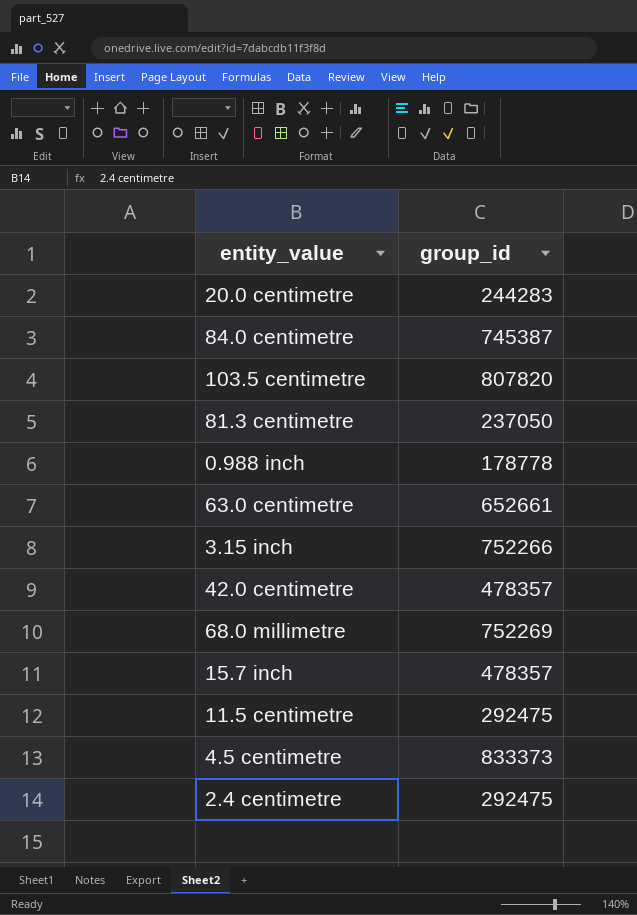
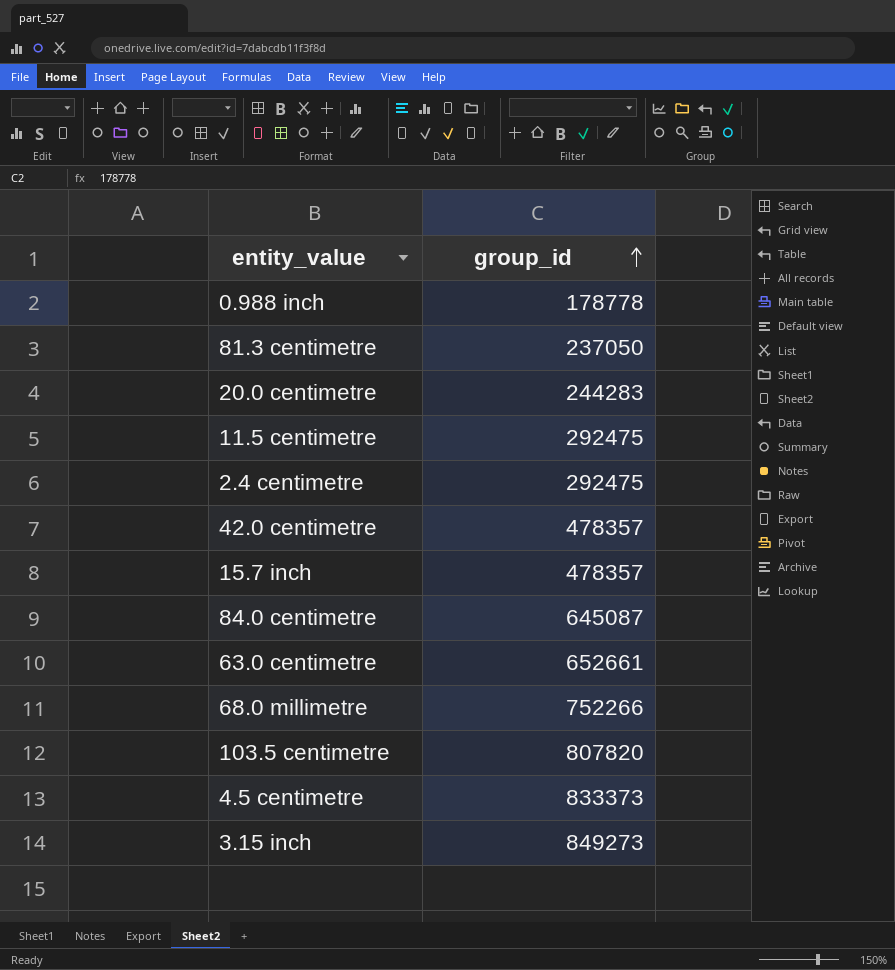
row order: none -> group_id ascending
84.0 centimetre | group_id: 745387 -> 645087
68.0 millimetre | group_id: 752269 -> 752266
3.15 inch | group_id: 752266 -> 849273

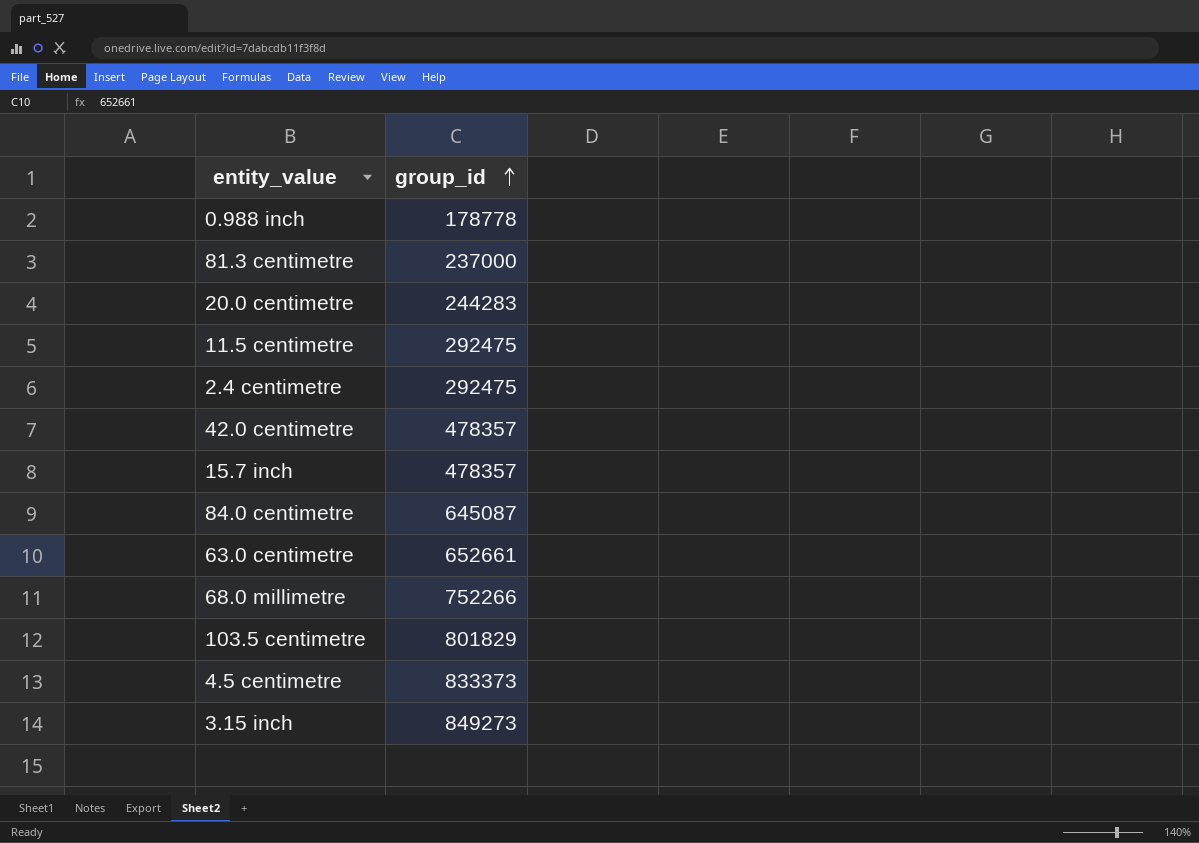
81.3 centimetre | group_id: 237050 -> 237000
103.5 centimetre | group_id: 807820 -> 801829

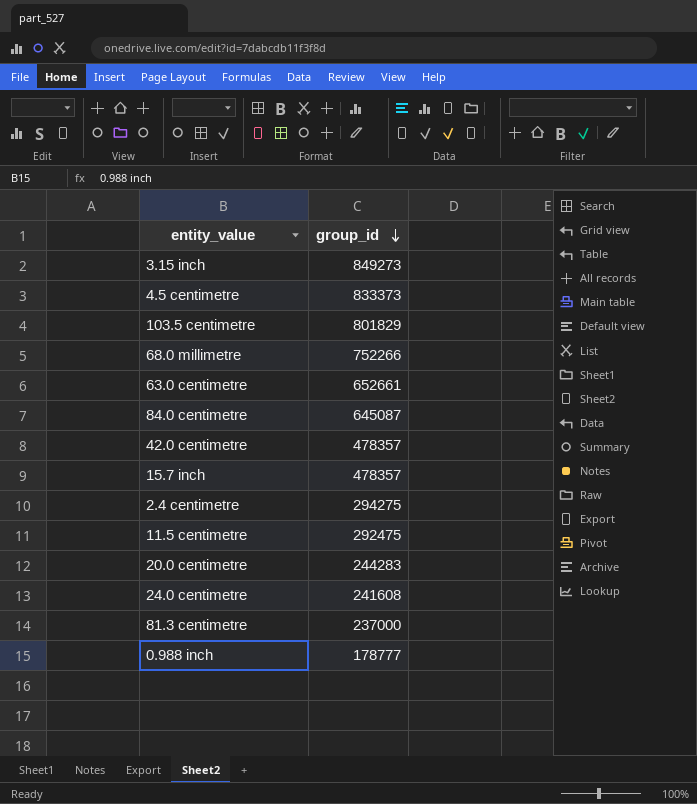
row order: group_id ascending -> group_id descending
2.4 centimetre | group_id: 292475 -> 294275
row 24.0 centimetre: none -> 241608
0.988 inch | group_id: 178778 -> 178777

